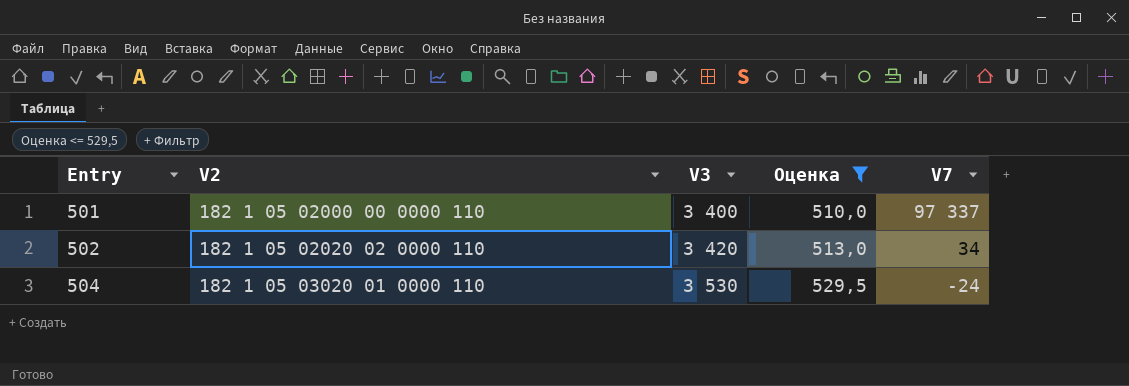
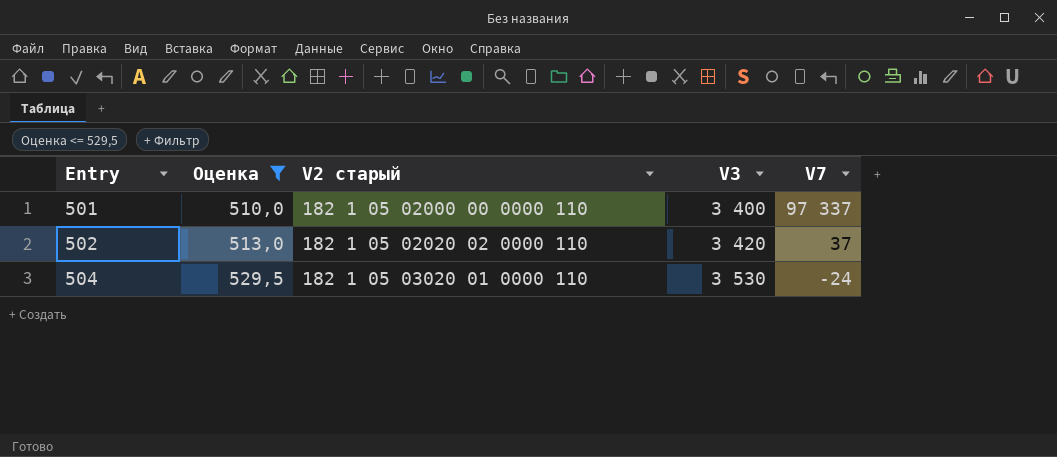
column Оценка | position: 4 -> 2
column name: V2 -> V2 старый
502 | V7: 34 -> 37

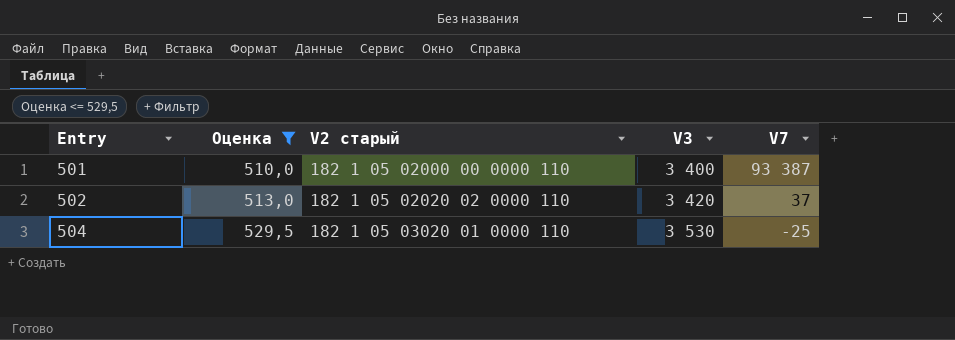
501 | V7: 97 337 -> 93 387
504 | V7: -24 -> -25

